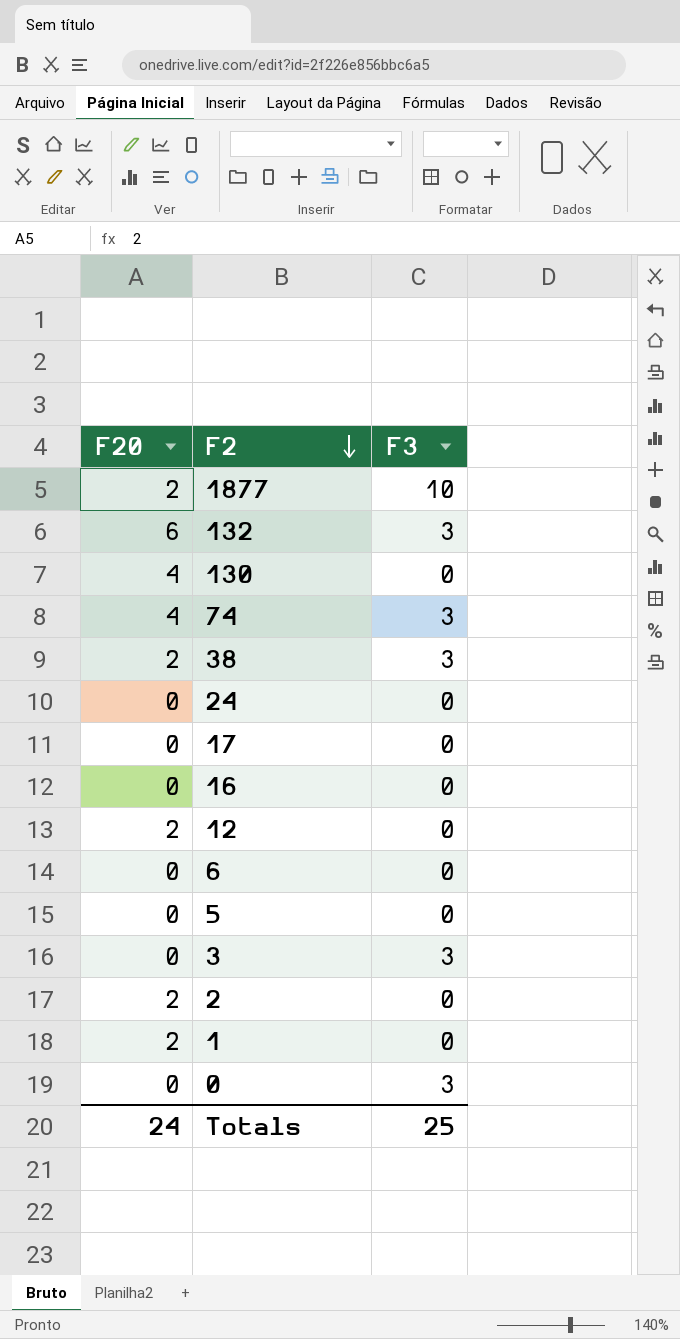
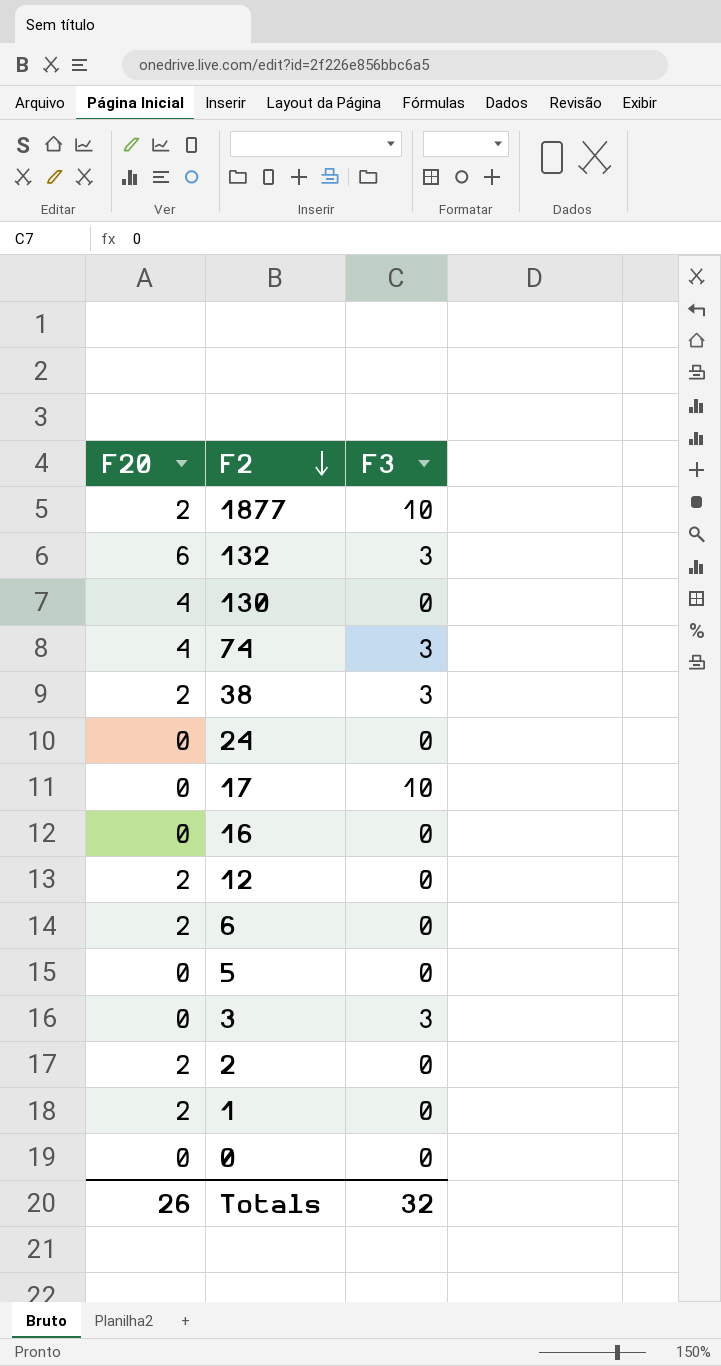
17 | F3: 0 -> 10
6 | F20: 0 -> 2
0 | F3: 3 -> 0
Totals | F20: 24 -> 26
Totals | F3: 25 -> 32

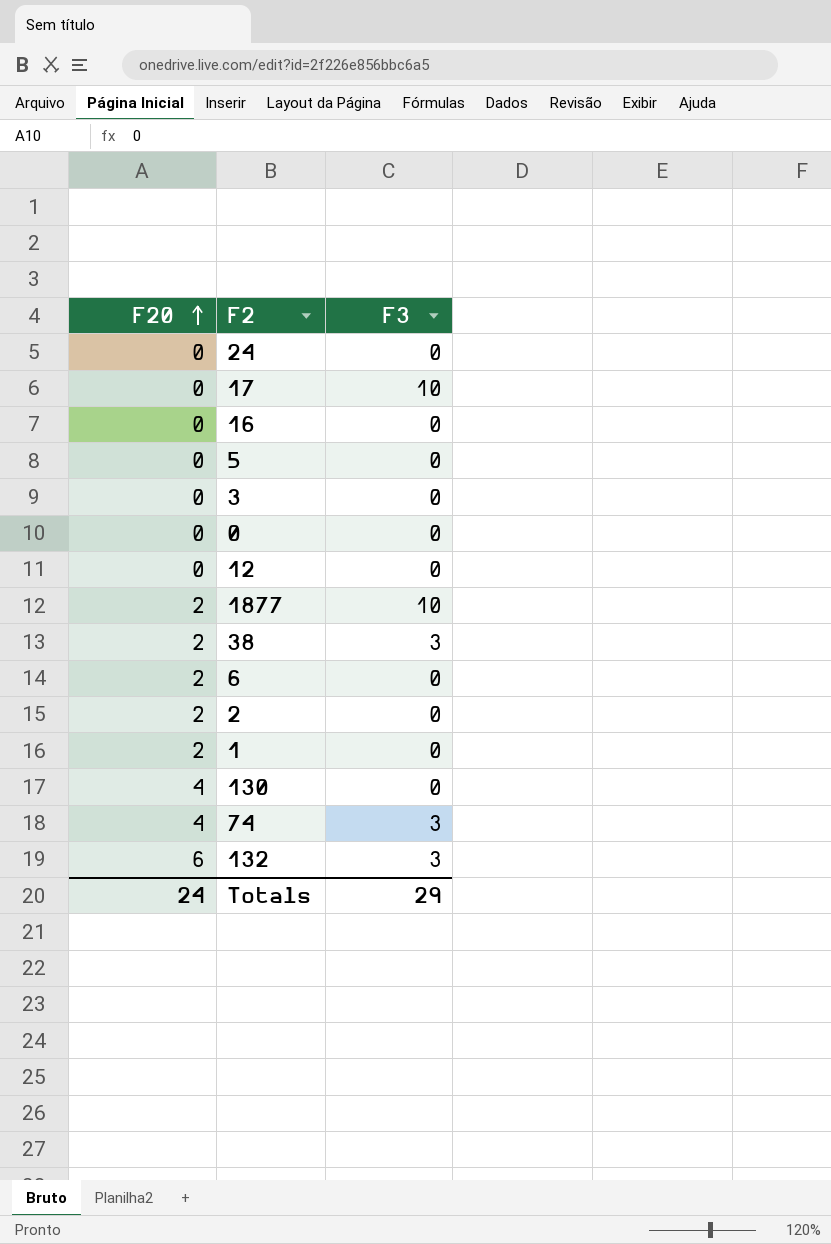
row order: F2 descending -> F20 ascending
3 | F3: 3 -> 0
12 | F20: 2 -> 0
Totals | F20: 26 -> 24
Totals | F3: 32 -> 29

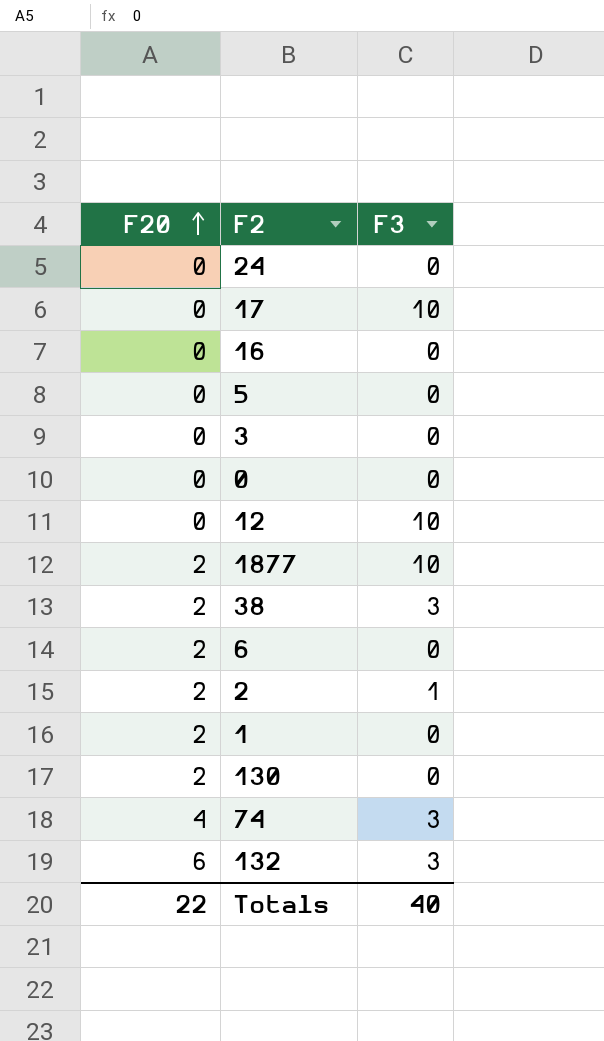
12 | F3: 0 -> 10
2 | F3: 0 -> 1
130 | F20: 4 -> 2
Totals | F20: 24 -> 22
Totals | F3: 29 -> 40

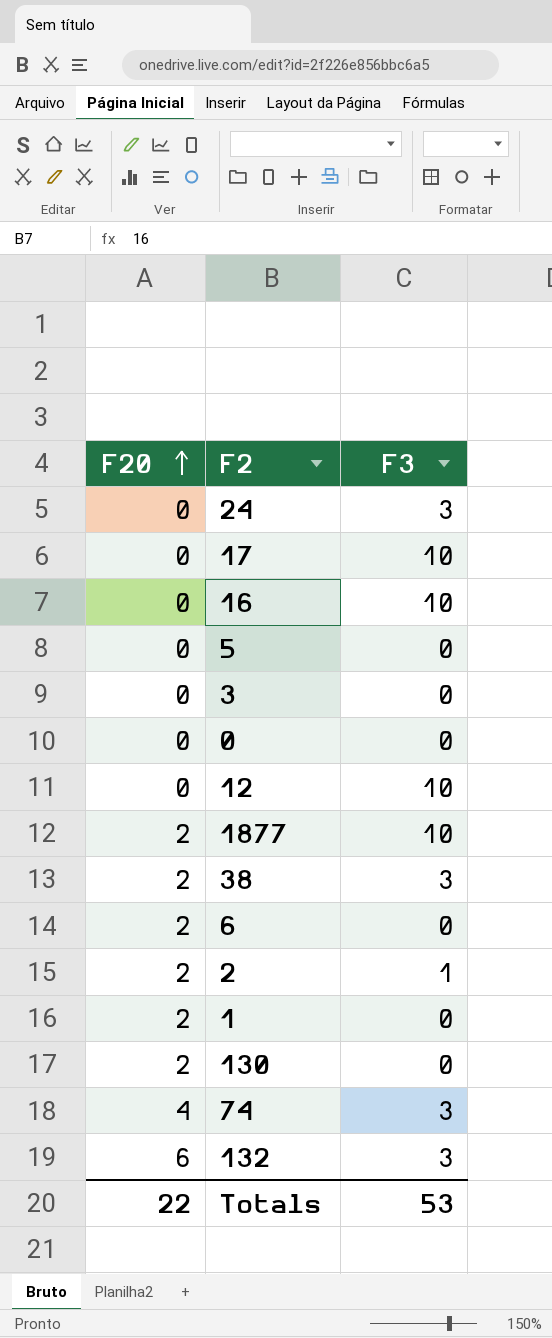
24 | F3: 0 -> 3
16 | F3: 0 -> 10
Totals | F3: 40 -> 53

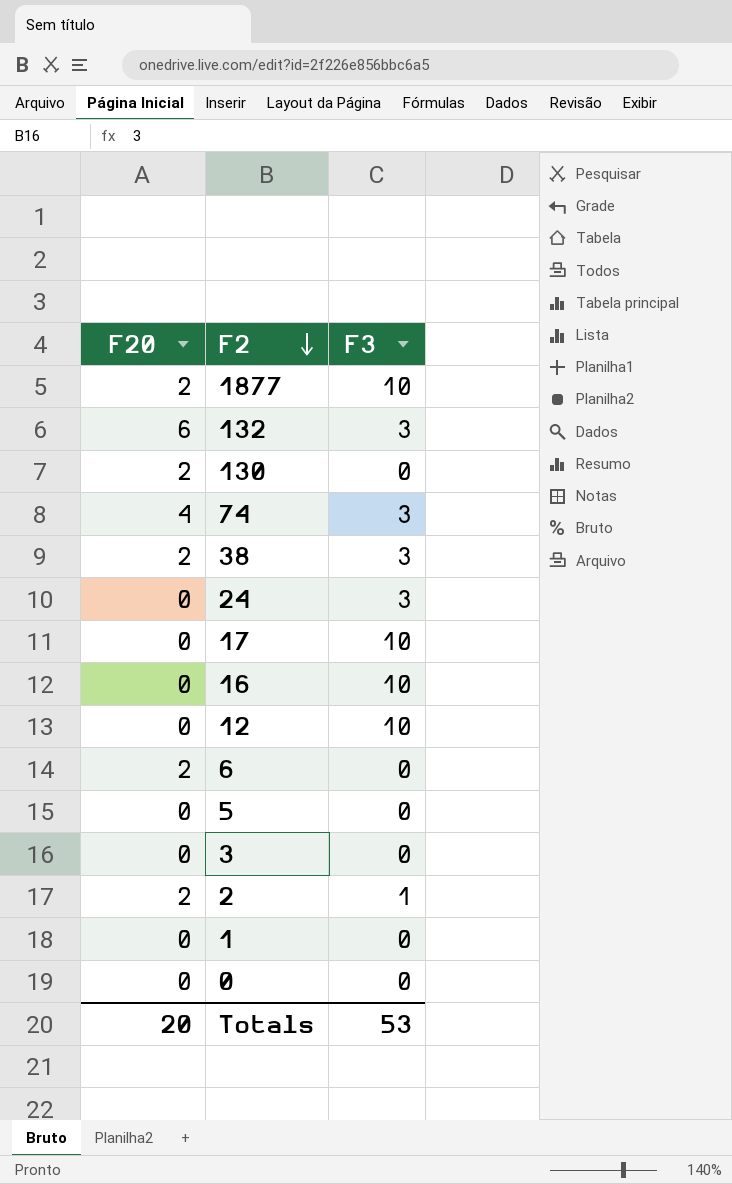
row order: F20 ascending -> F2 descending
1 | F20: 2 -> 0
Totals | F20: 22 -> 20

